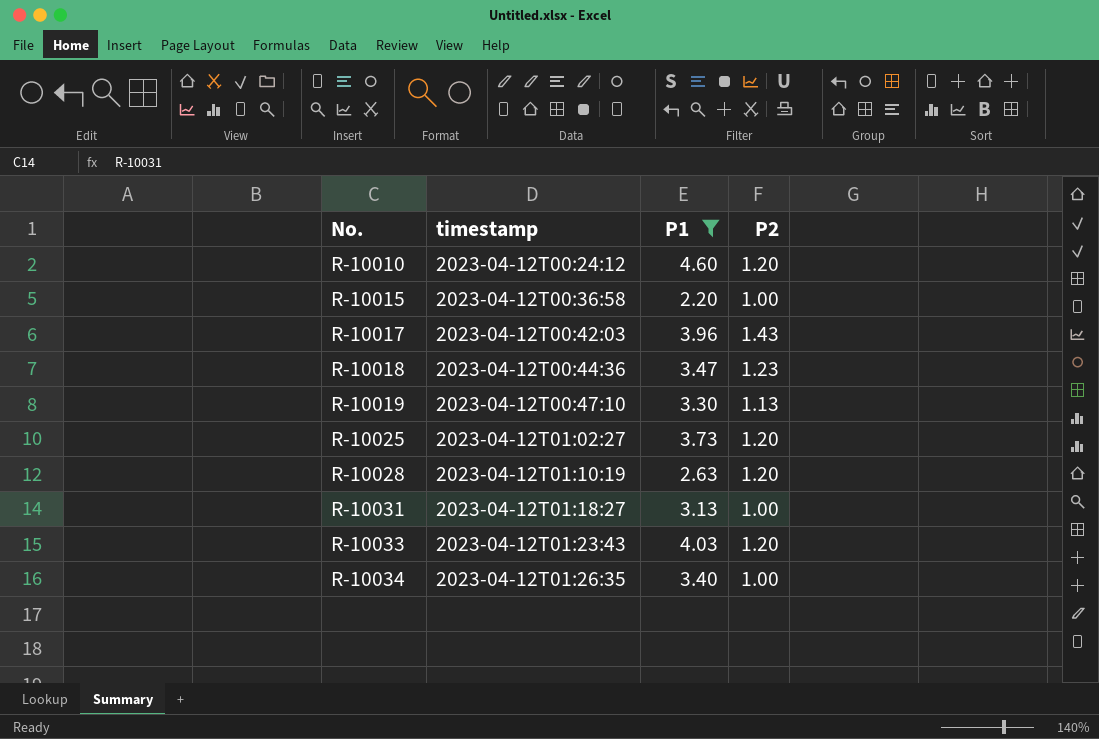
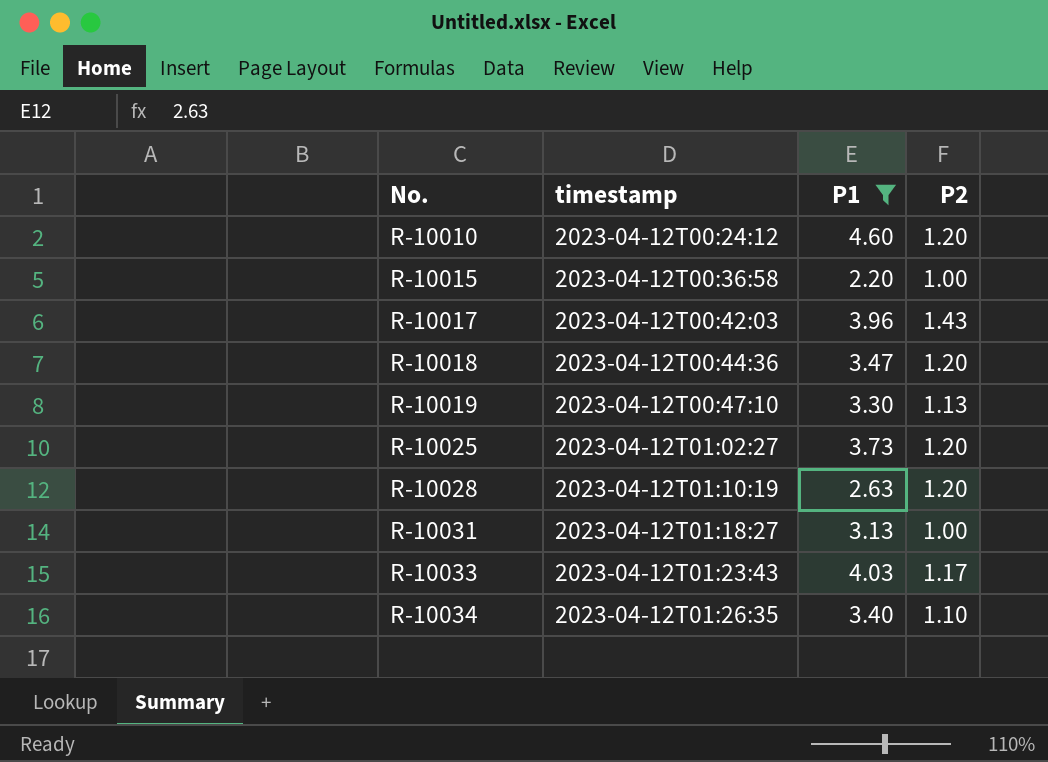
R-10018 | P2: 1.23 -> 1.20
R-10033 | P2: 1.20 -> 1.17
R-10034 | P2: 1.00 -> 1.10

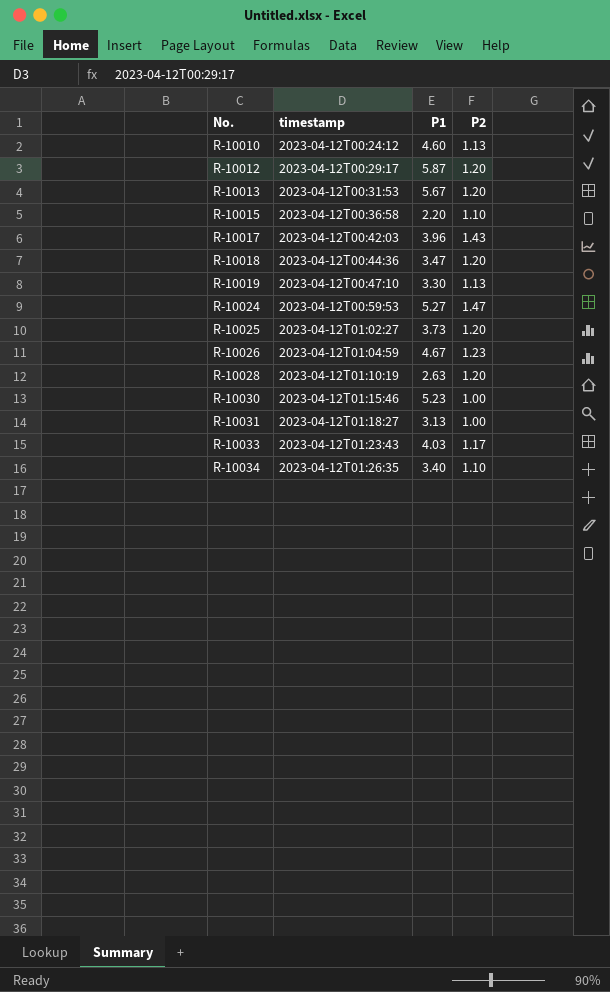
filter: P1 <= 4.60 -> none
R-10010 | P2: 1.20 -> 1.13
R-10015 | P2: 1.00 -> 1.10

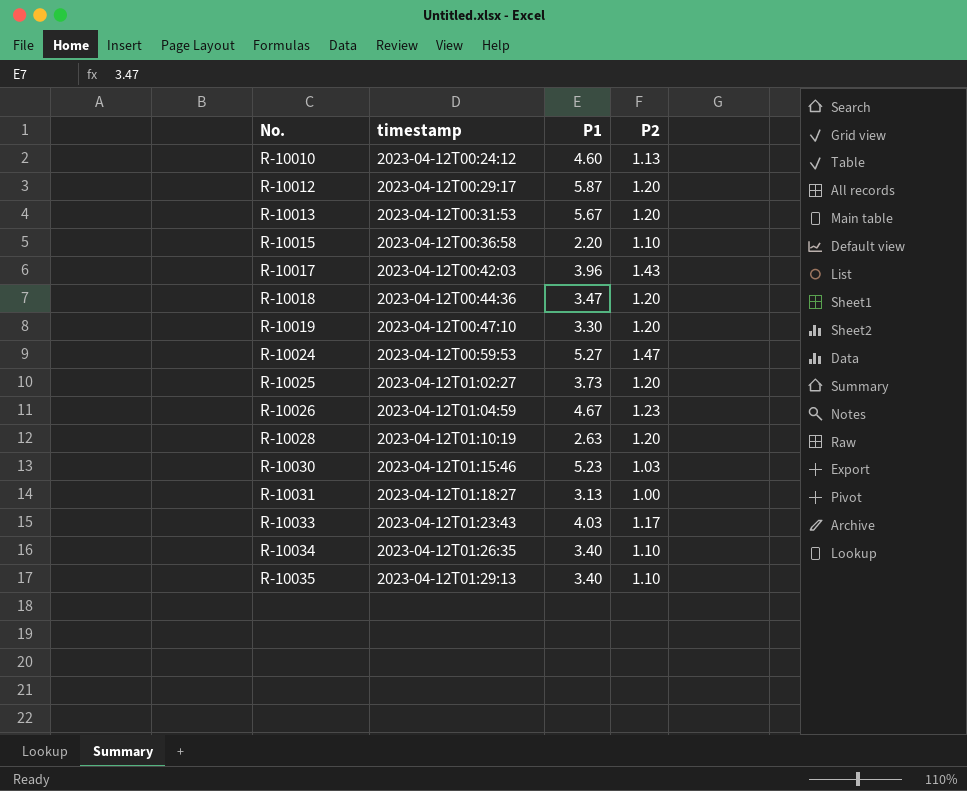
R-10019 | P2: 1.13 -> 1.20
R-10030 | P2: 1.00 -> 1.03
row R-10035: none -> 2023-04-12T01:29:13 | 3.40 | 1.10

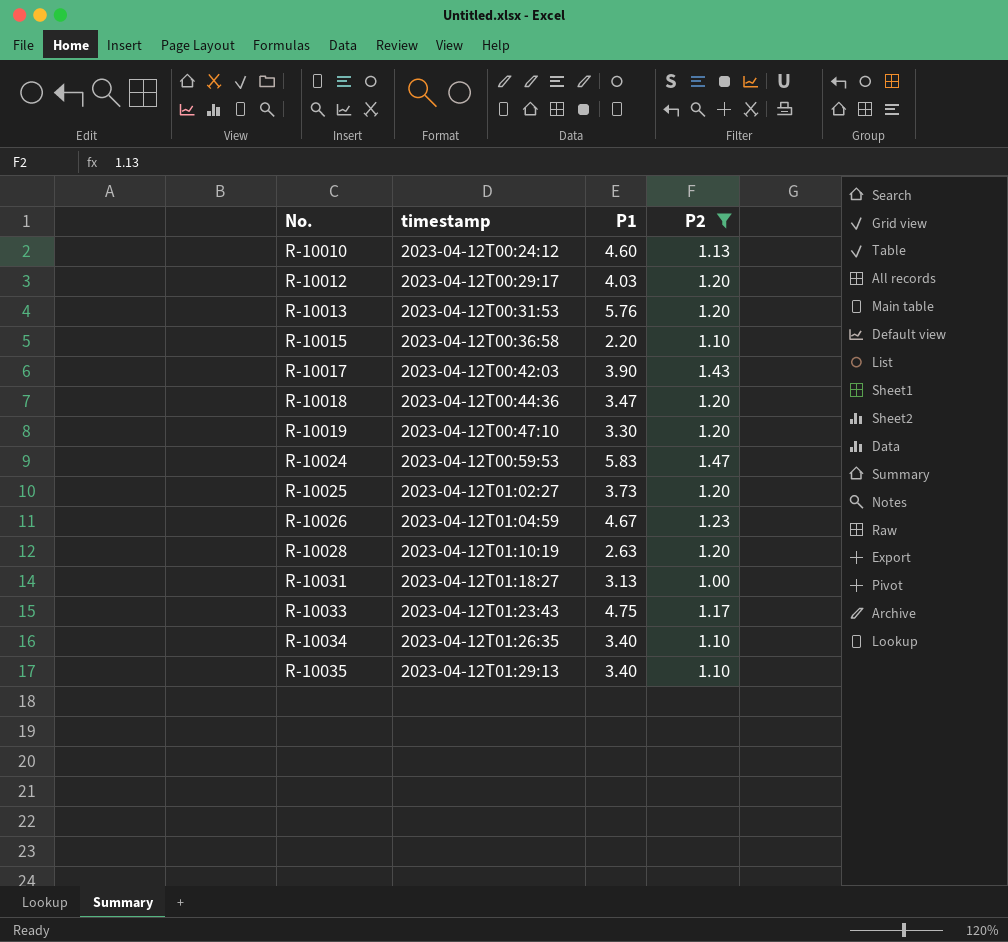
filter: none -> P2 != 1.03
R-10012 | P1: 5.87 -> 4.03
R-10013 | P1: 5.67 -> 5.76
R-10017 | P1: 3.96 -> 3.90
R-10024 | P1: 5.27 -> 5.83
R-10033 | P1: 4.03 -> 4.75

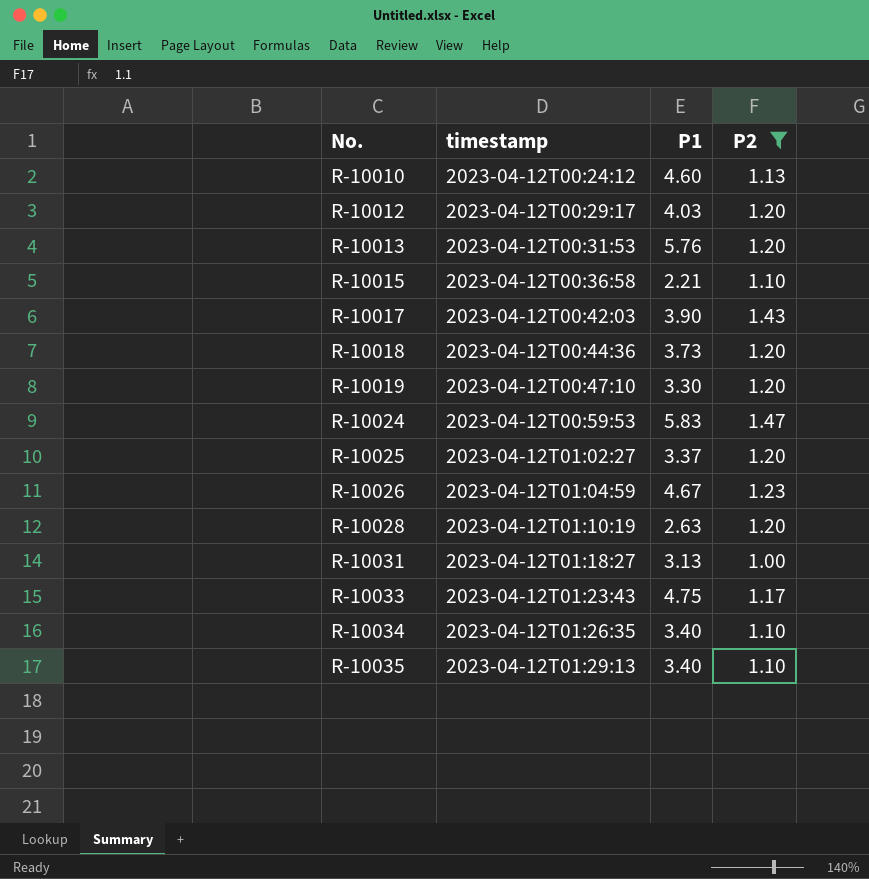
R-10015 | P1: 2.20 -> 2.21
R-10018 | P1: 3.47 -> 3.73
R-10025 | P1: 3.73 -> 3.37

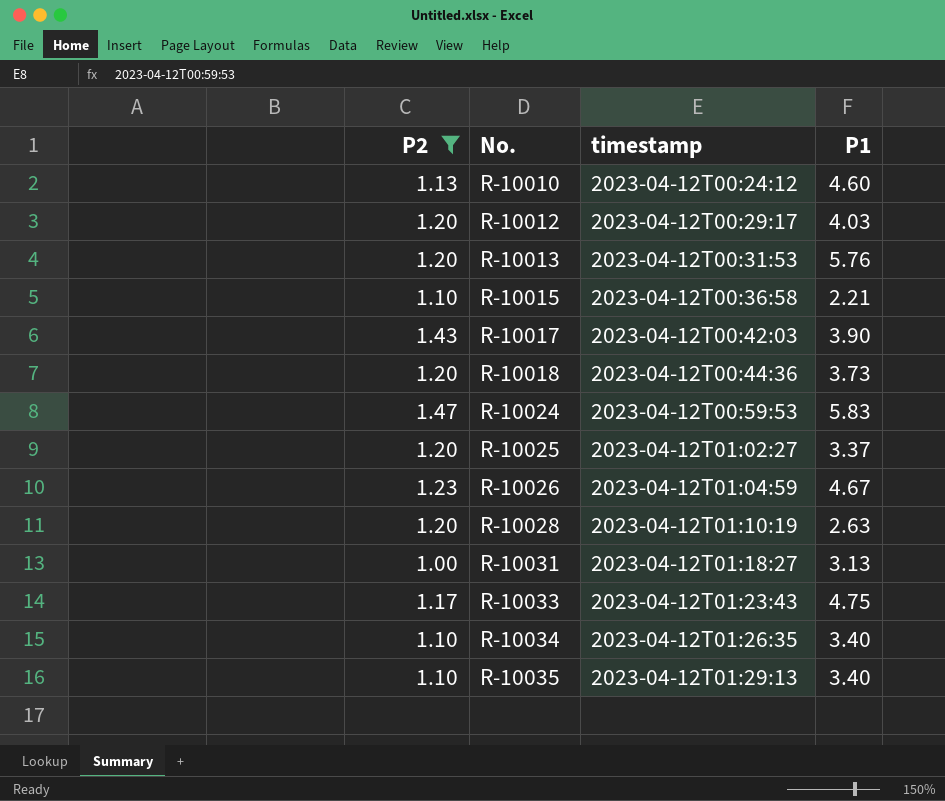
column P2 | position: 4 -> 1
row R-10019: 2023-04-12T00:47:10 | 3.30 | 1.20 -> none

